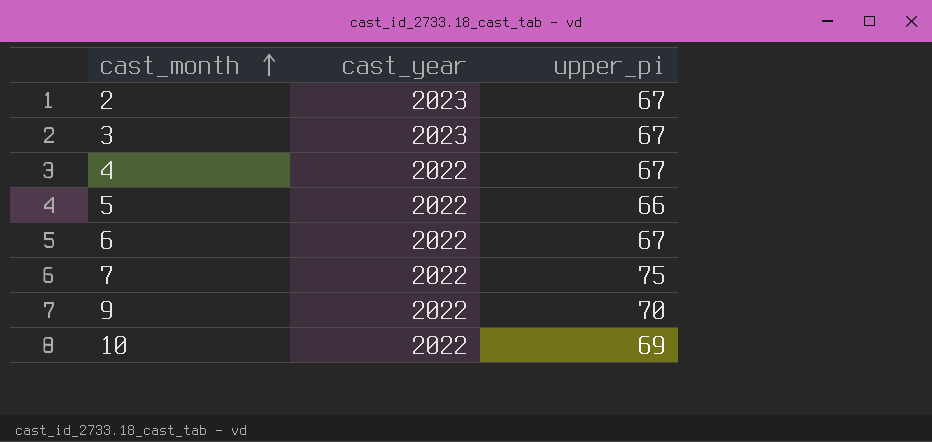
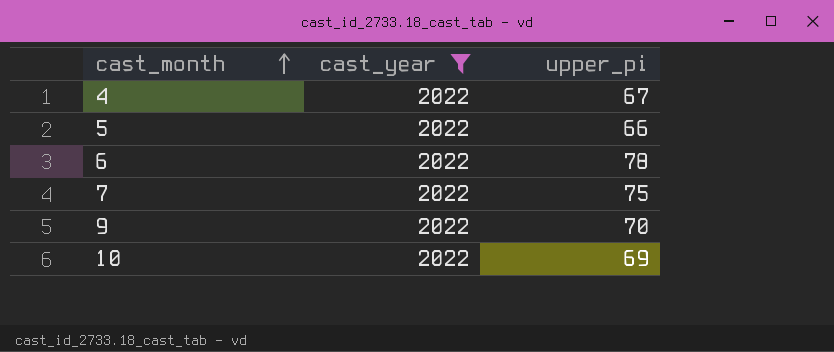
filter: none -> cast_year = 2022
6 | upper_pi: 67 -> 78

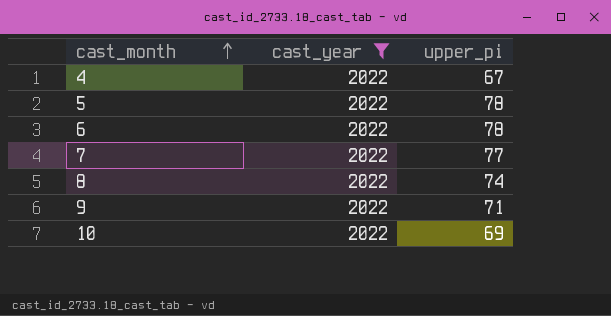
5 | upper_pi: 66 -> 78
7 | upper_pi: 75 -> 77
row 8: none -> 2022 | 74
9 | upper_pi: 70 -> 71

